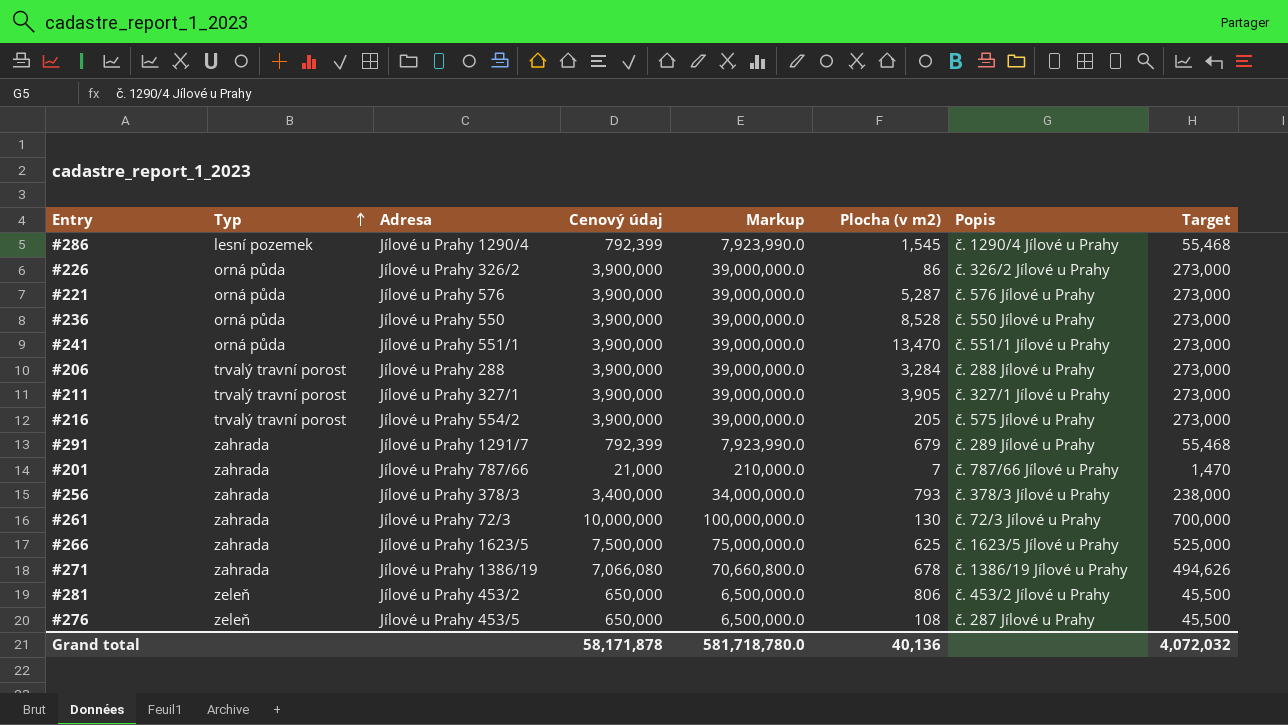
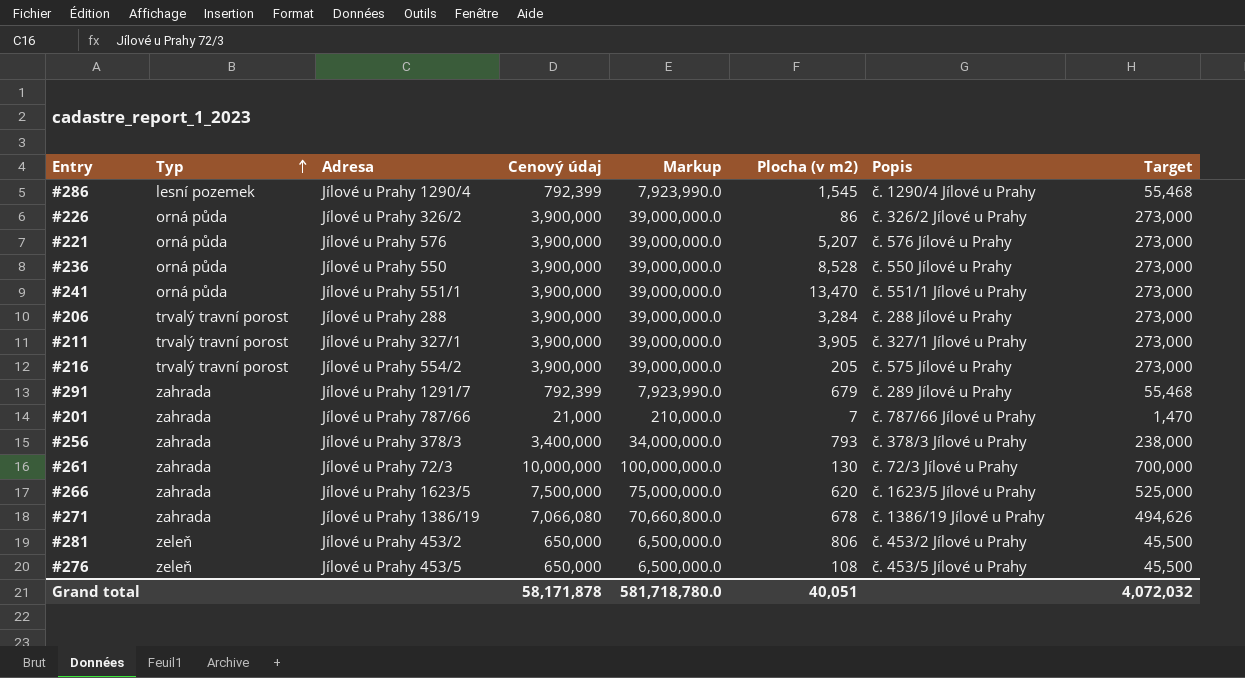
#221 | Plocha (v m2): 5,287 -> 5,207
#266 | Plocha (v m2): 625 -> 620
#276 | Popis: č. 287 Jílové u Prahy -> č. 453/5 Jílové u Prahy
Grand total | Plocha (v m2): 40,136 -> 40,051

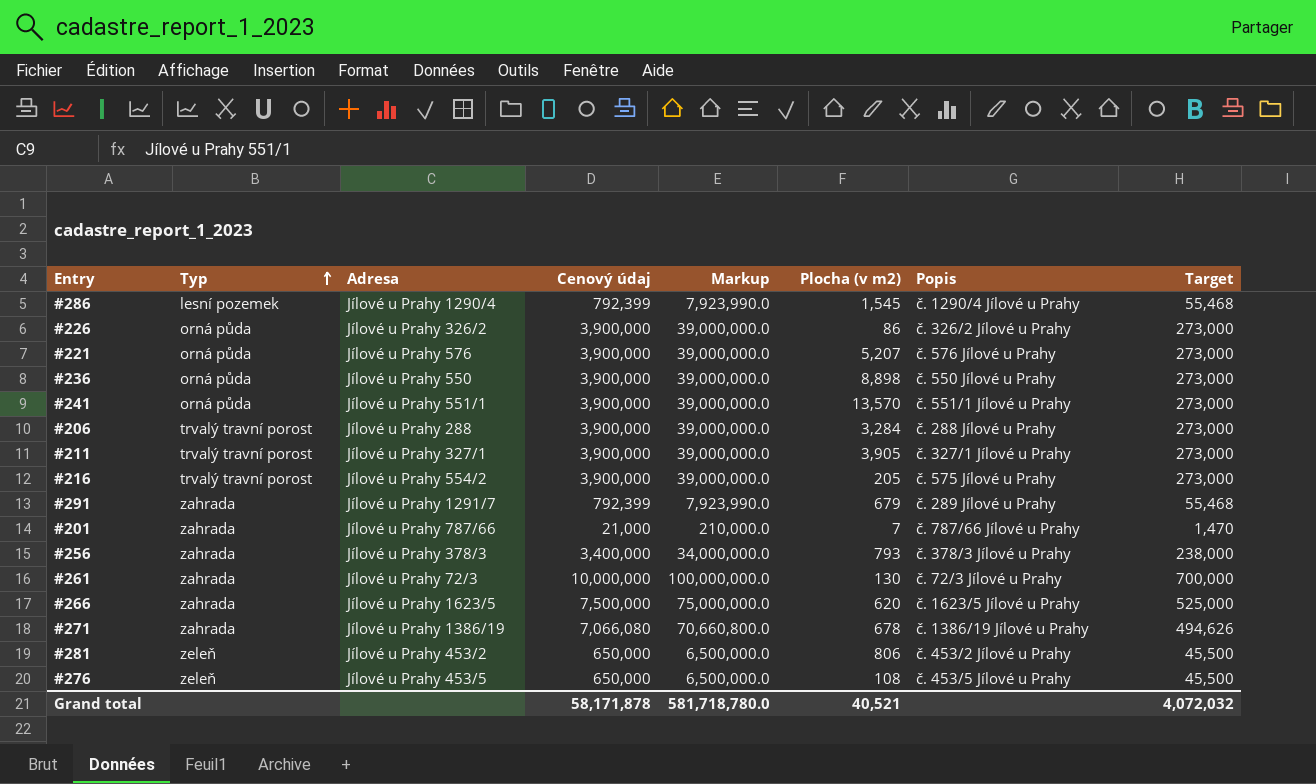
#236 | Plocha (v m2): 8,528 -> 8,898
#241 | Plocha (v m2): 13,470 -> 13,570
Grand total | Plocha (v m2): 40,051 -> 40,521

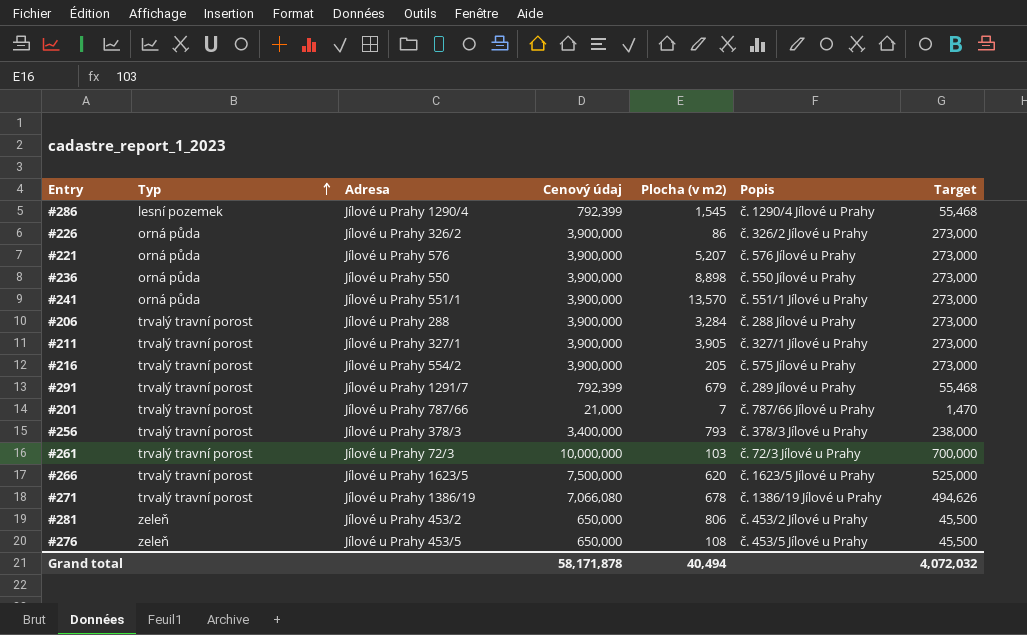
column Markup | formula: [Cenový údaj] * 10 -> none
#291 | Typ: zahrada -> trvalý travní porost
#201 | Typ: zahrada -> trvalý travní porost
#256 | Typ: zahrada -> trvalý travní porost
#261 | Typ: zahrada -> trvalý travní porost
#261 | Plocha (v m2): 130 -> 103
#266 | Typ: zahrada -> trvalý travní porost
#271 | Typ: zahrada -> trvalý travní porost
Grand total | Plocha (v m2): 40,521 -> 40,494

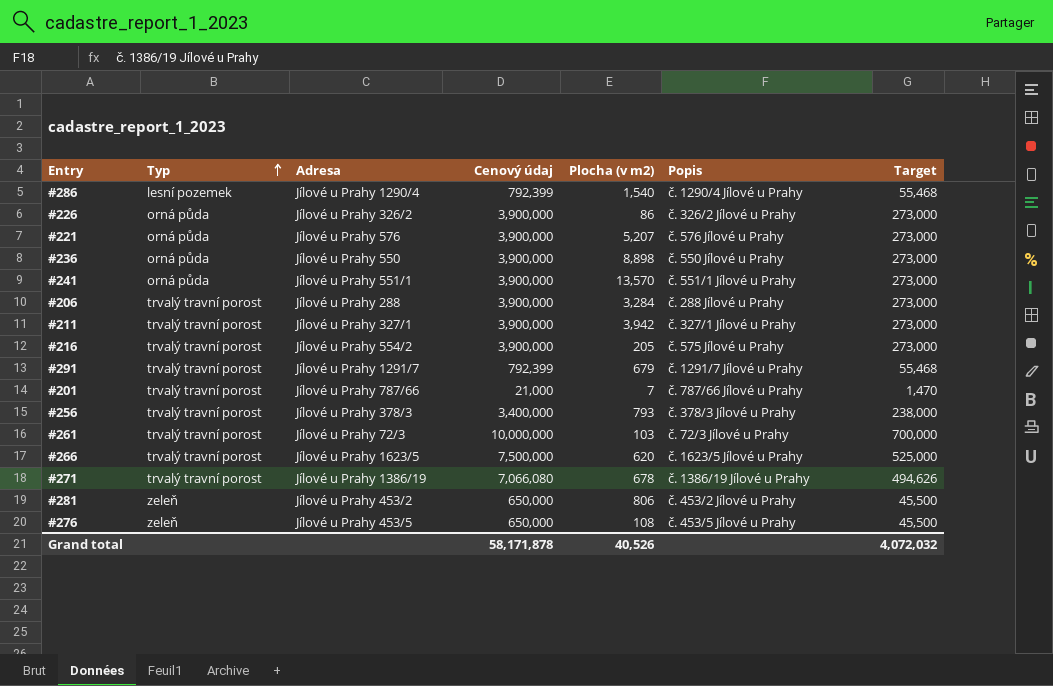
#286 | Plocha (v m2): 1,545 -> 1,540
#211 | Plocha (v m2): 3,905 -> 3,942
#291 | Popis: č. 289 Jílové u Prahy -> č. 1291/7 Jílové u Prahy
Grand total | Plocha (v m2): 40,494 -> 40,526

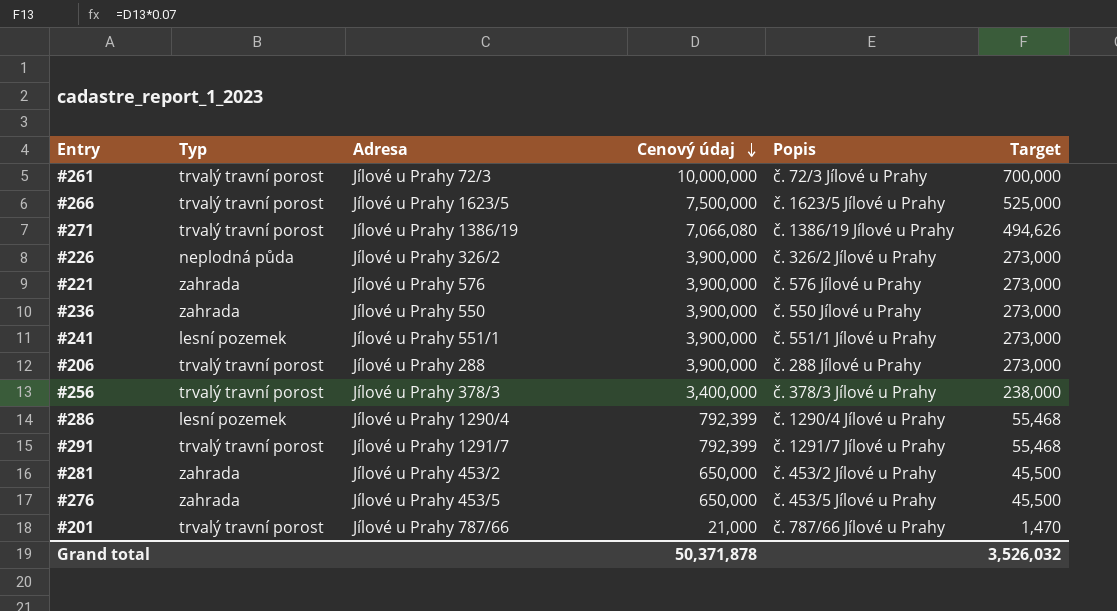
row order: Typ ascending -> Cenový údaj descending
column Plocha (v m2) | position: 5 -> none
row #211: trvalý travní porost | Jílové u Prahy 327/1 | 3,900,000 | 3,942 | č. 327/1 Jílové u Prahy | 273,000 -> none
row #216: trvalý travní porost | Jílové u Prahy 554/2 | 3,900,000 | 205 | č. 575 Jílové u Prahy | 273,000 -> none
#226 | Typ: orná půda -> neplodná půda
#221 | Typ: orná půda -> zahrada
#236 | Typ: orná půda -> zahrada
#241 | Typ: orná půda -> lesní pozemek
#281 | Typ: zeleň -> zahrada
#276 | Typ: zeleň -> zahrada
Grand total | Cenový údaj: 58,171,878 -> 50,371,878
Grand total | Target: 4,072,032 -> 3,526,032

